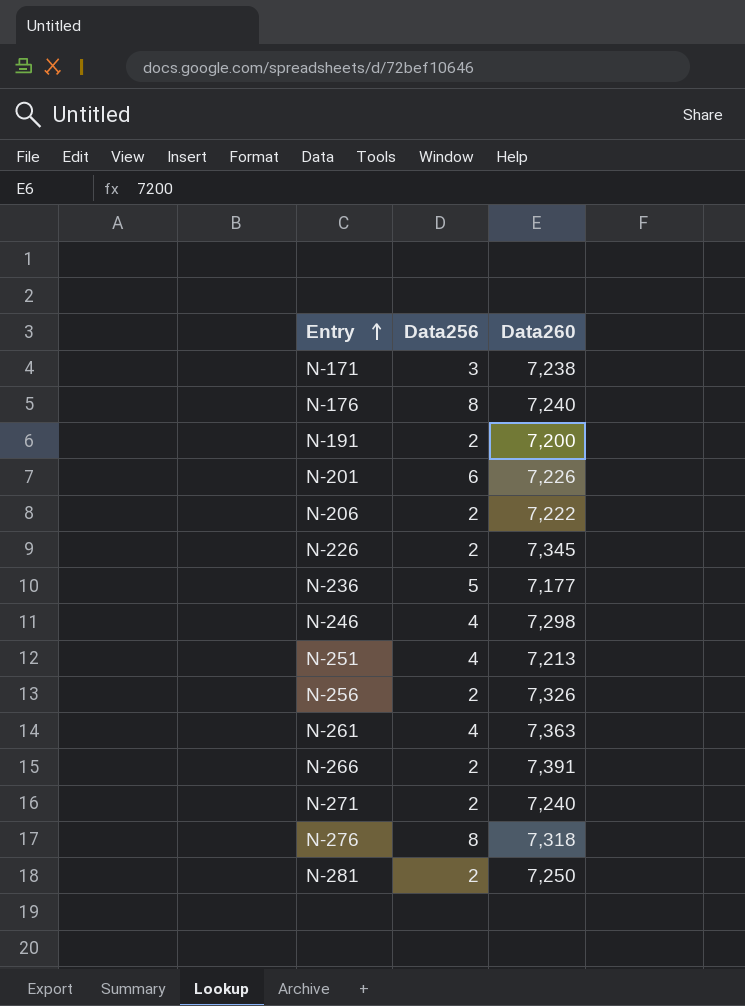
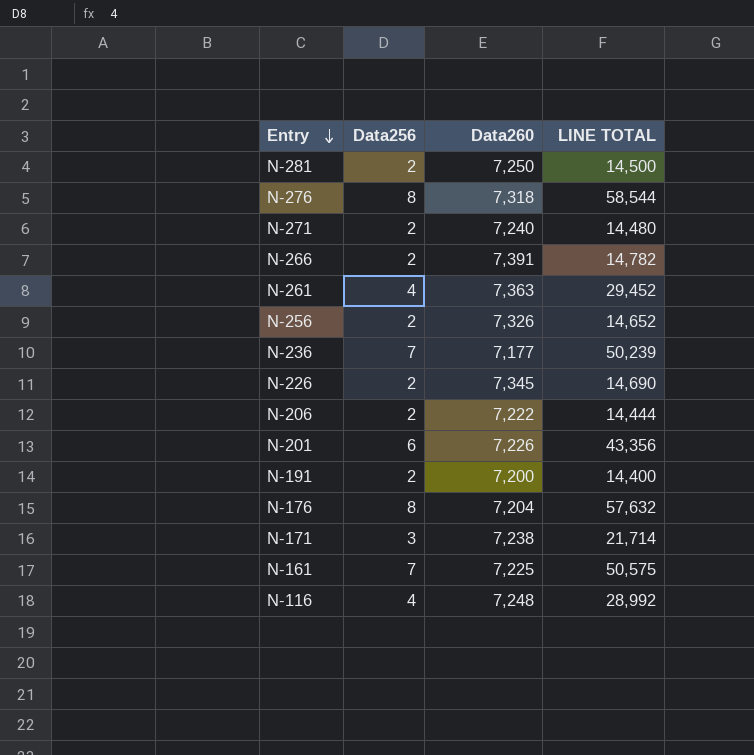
row order: Entry ascending -> Entry descending
column LINE TOTAL | formula: none -> [Data256] * [Data260]
row N-246: 4 | 7,298 -> none
row N-251: 4 | 7,213 -> none
N-236 | Data256: 5 -> 7
N-176 | Data260: 7,240 -> 7,204
row N-161: none -> 7 | 7,225 | 50,575
row N-116: none -> 4 | 7,248 | 28,992

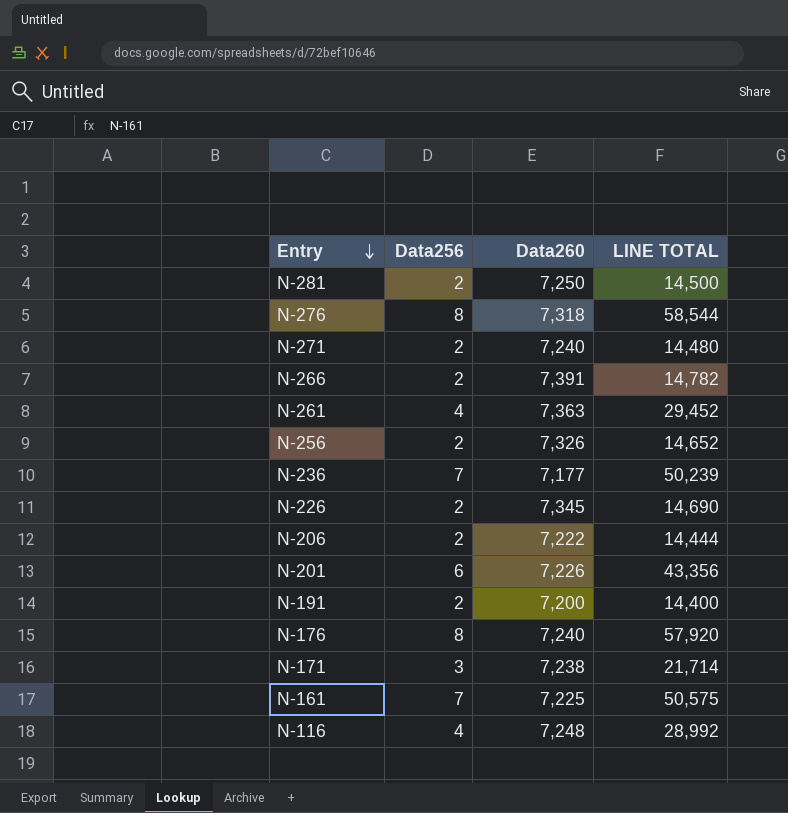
N-176 | Data260: 7,204 -> 7,240
N-176 | LINE TOTAL: 57,632 -> 57,920

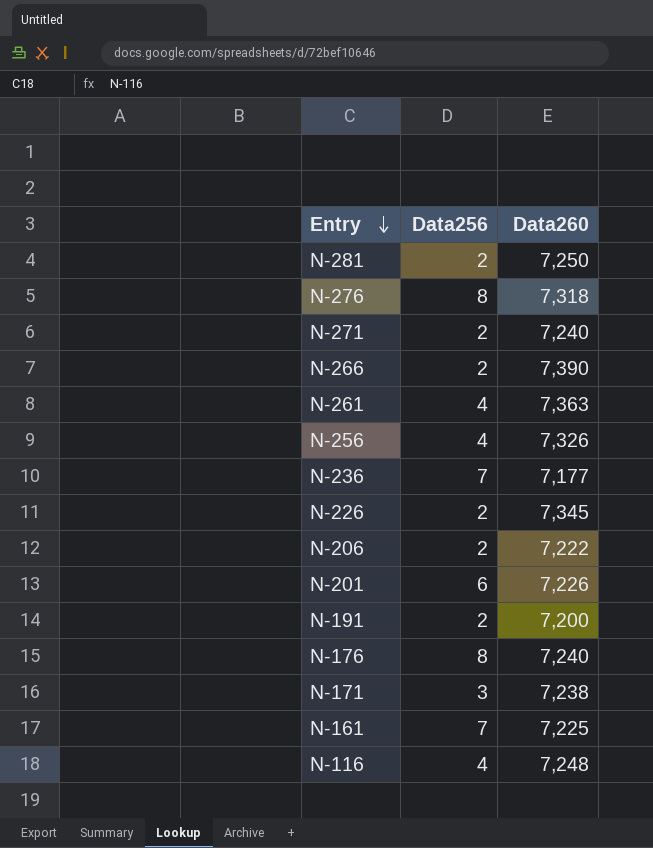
column LINE TOTAL | formula: [Data256] * [Data260] -> none
N-266 | Data260: 7,391 -> 7,390
N-256 | Data256: 2 -> 4

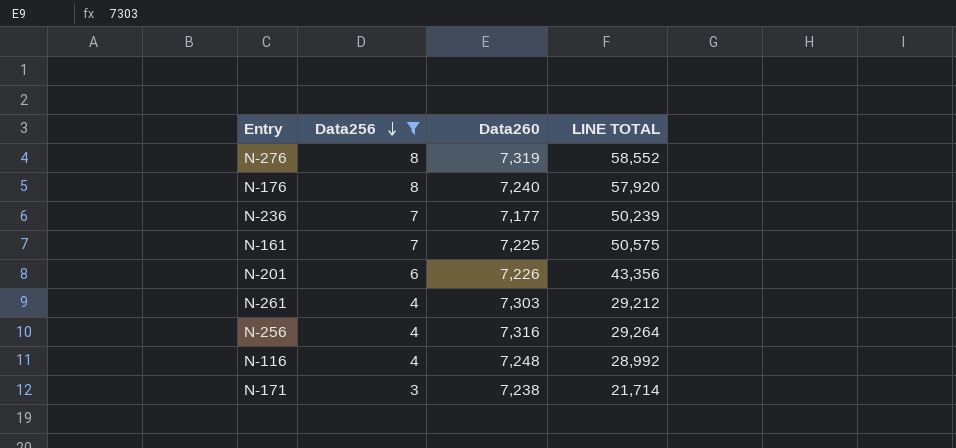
filter: none -> Data256 != 2
row order: Entry descending -> Data256 descending
column LINE TOTAL | formula: none -> [Data256] * [Data260]
N-276 | Data260: 7,318 -> 7,319
N-261 | Data260: 7,363 -> 7,303
N-256 | Data260: 7,326 -> 7,316

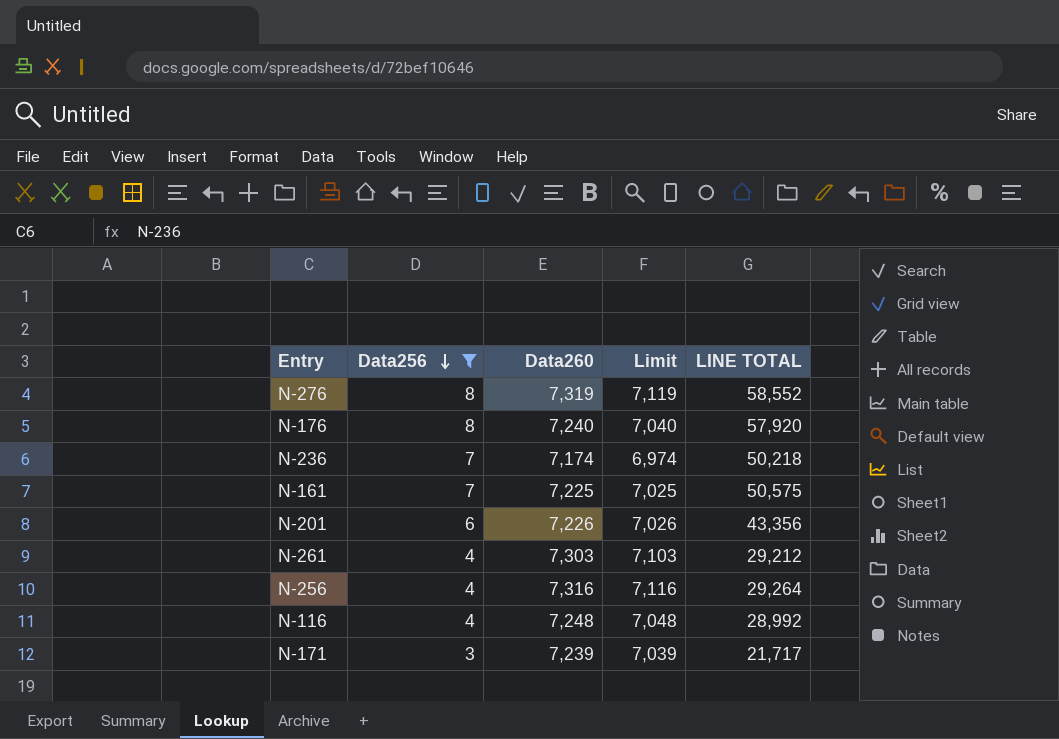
column Limit | formula: none -> [Data260] - 200
N-236 | Data260: 7,177 -> 7,174
N-236 | LINE TOTAL: 50,239 -> 50,218
N-171 | Data260: 7,238 -> 7,239
N-171 | LINE TOTAL: 21,714 -> 21,717

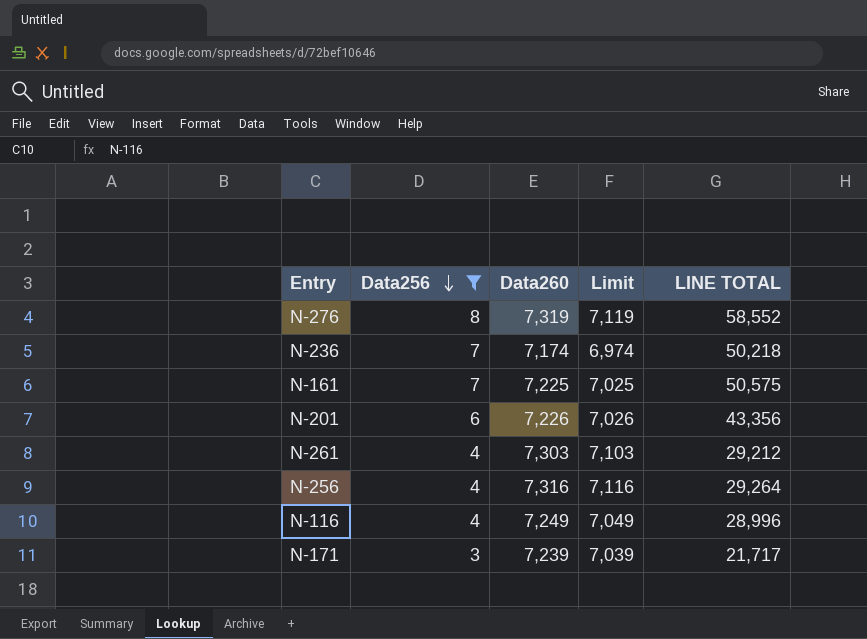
row N-176: 8 | 7,240 | 7,040 | 57,920 -> none
N-116 | Data260: 7,248 -> 7,249
N-116 | Limit: 7,048 -> 7,049
N-116 | LINE TOTAL: 28,992 -> 28,996

